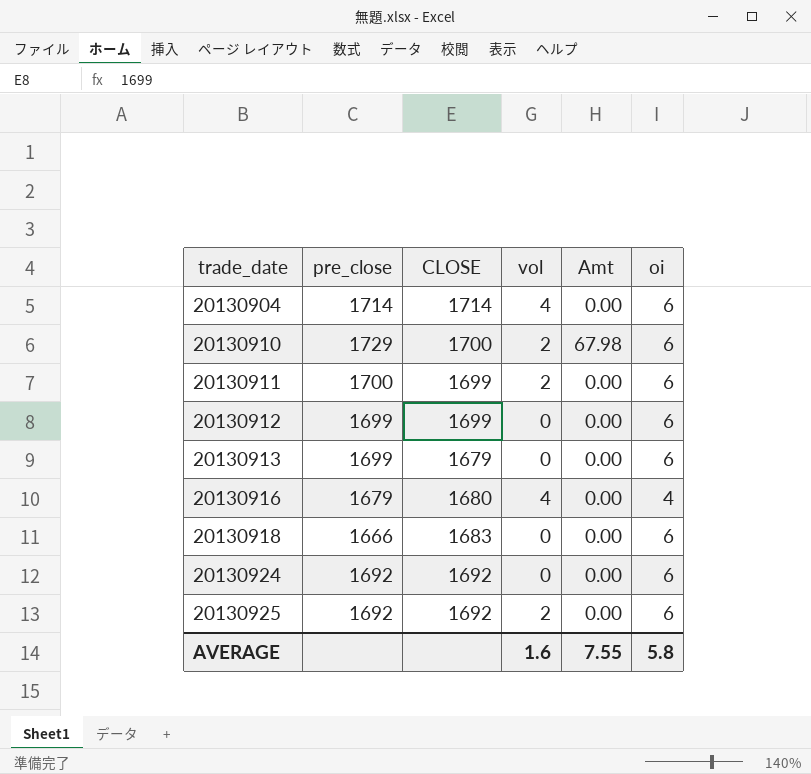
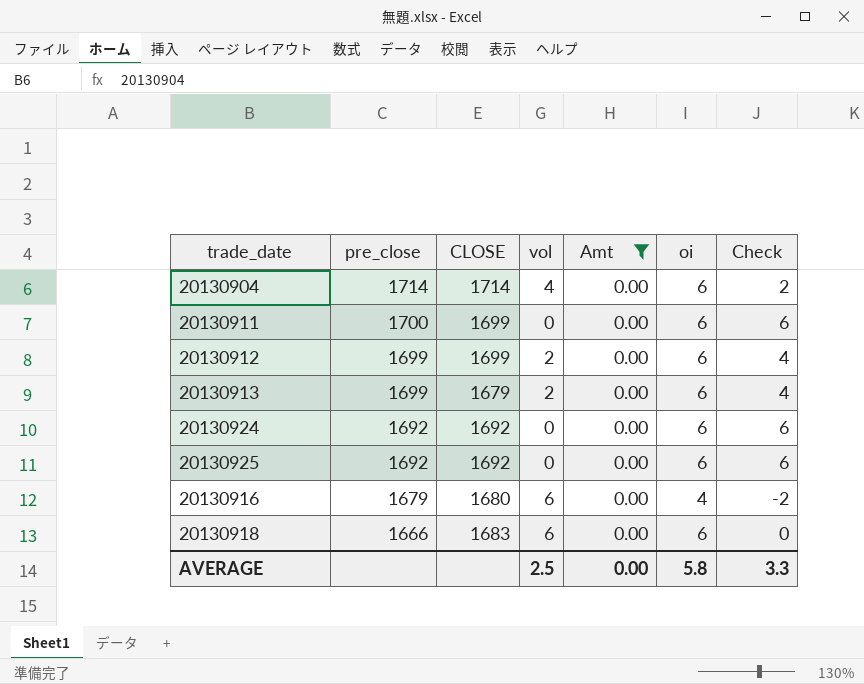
filter: none -> Amt = 0.00
row order: trade_date ascending -> pre_close descending
column Check | formula: none -> [oi] - [vol]
20130911 | vol: 2 -> 0
20130912 | vol: 0 -> 2
20130913 | vol: 0 -> 2
20130925 | vol: 2 -> 0
20130916 | vol: 4 -> 6
20130918 | vol: 0 -> 6
AVERAGE | vol: 1.6 -> 2.5
AVERAGE | Amt: 7.55 -> 0.00

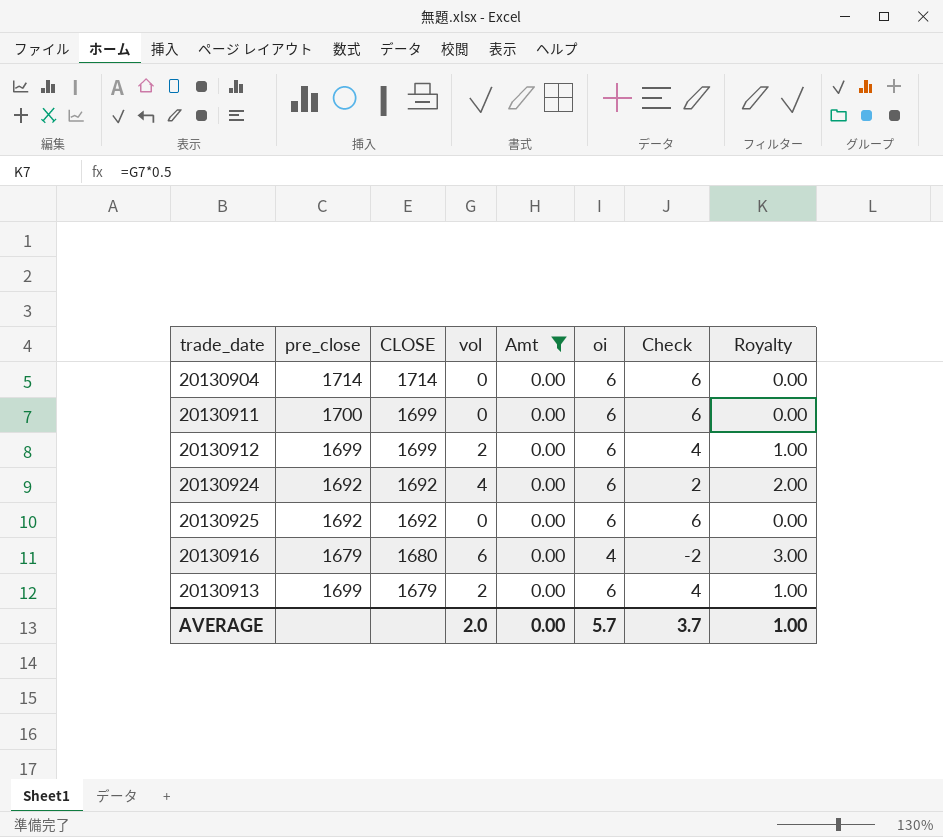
row order: pre_close descending -> CLOSE descending
column Royalty | formula: none -> [vol] * 0.5
row 20130918: 1666 | 1683 | 6 | 0.00 | 6 | 0 -> none
20130904 | vol: 4 -> 0
20130904 | Check: 2 -> 6
20130924 | vol: 0 -> 4
20130924 | Check: 6 -> 2
AVERAGE | vol: 2.5 -> 2.0
AVERAGE | oi: 5.8 -> 5.7
AVERAGE | Check: 3.3 -> 3.7

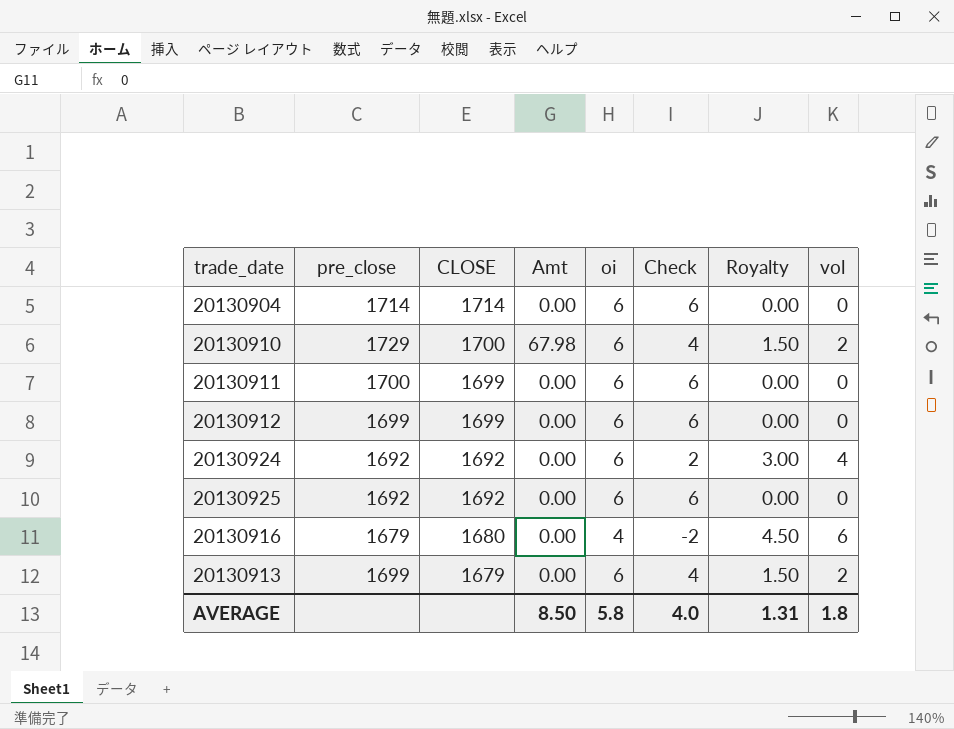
filter: Amt = 0.00 -> none
column Royalty | formula: [vol] * 0.5 -> [vol] * 0.75
column vol | position: 4 -> 8
20130912 | Check: 4 -> 6
20130912 | vol: 2 -> 0
AVERAGE | Amt: 0.00 -> 8.50
AVERAGE | oi: 5.7 -> 5.8
AVERAGE | Check: 3.7 -> 4.0
AVERAGE | Royalty: 1.00 -> 1.31
AVERAGE | vol: 2.0 -> 1.8

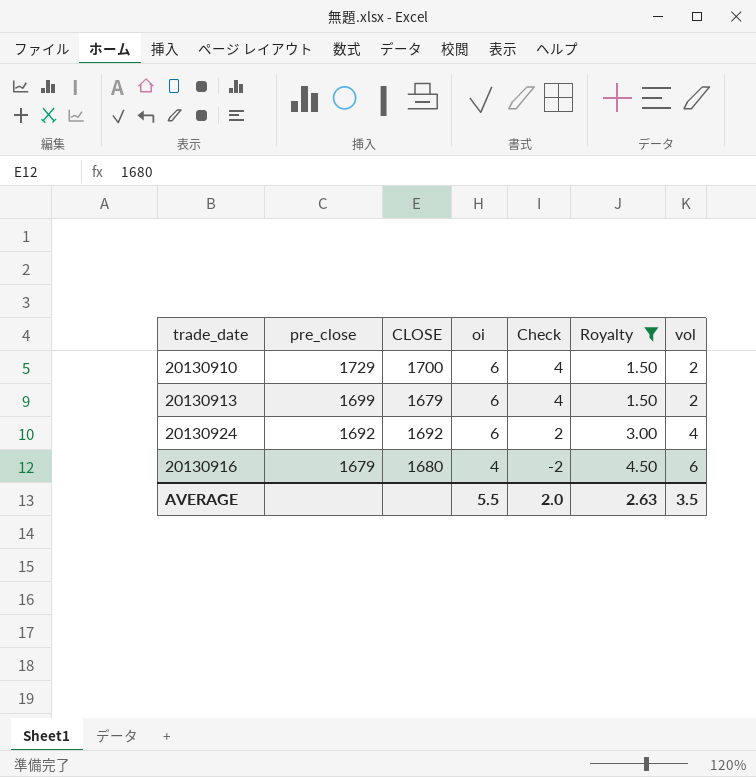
filter: none -> Royalty != 0.00
row order: CLOSE descending -> pre_close descending
column Amt | position: 4 -> none
AVERAGE | oi: 5.8 -> 5.5
AVERAGE | Check: 4.0 -> 2.0
AVERAGE | Royalty: 1.31 -> 2.63
AVERAGE | vol: 1.8 -> 3.5

